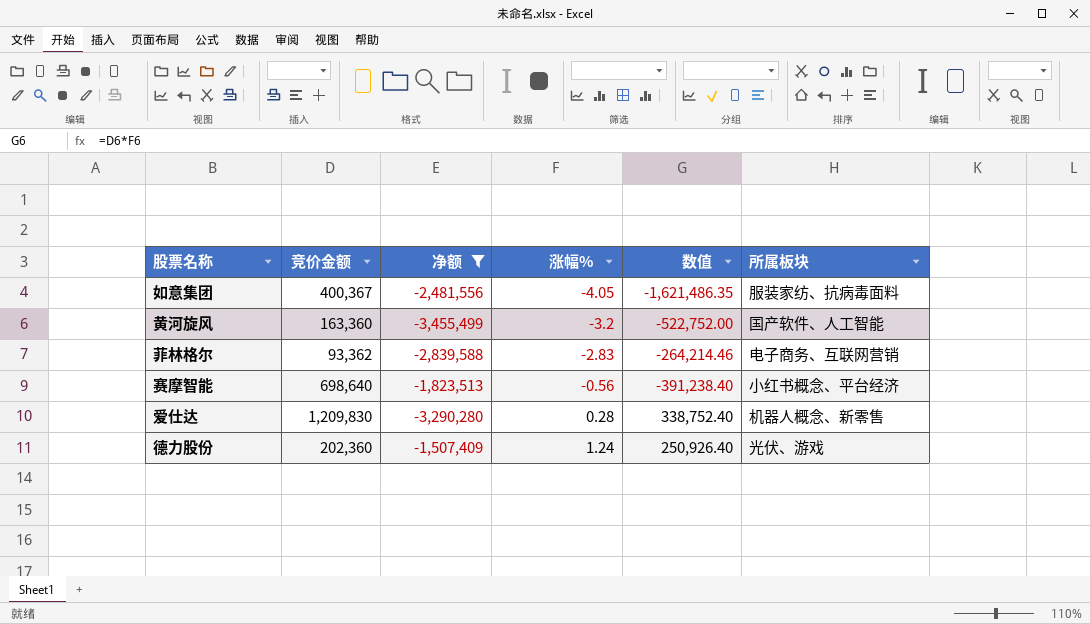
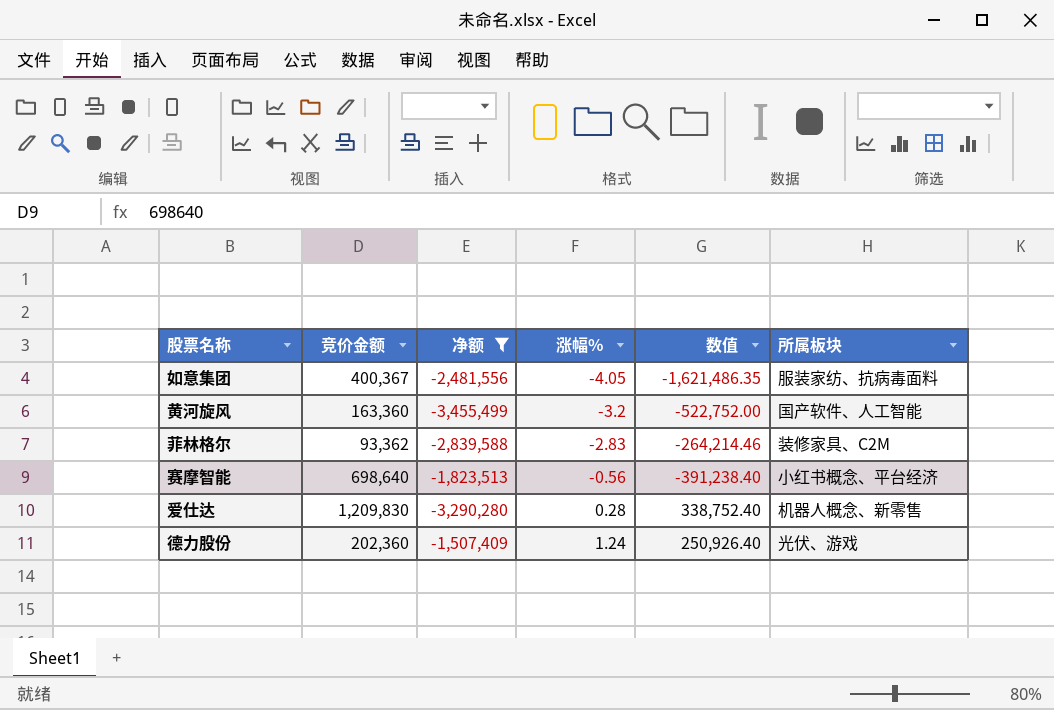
菲林格尔 | 所属板块: 电子商务、互联网营销 -> 装修家具、C2M

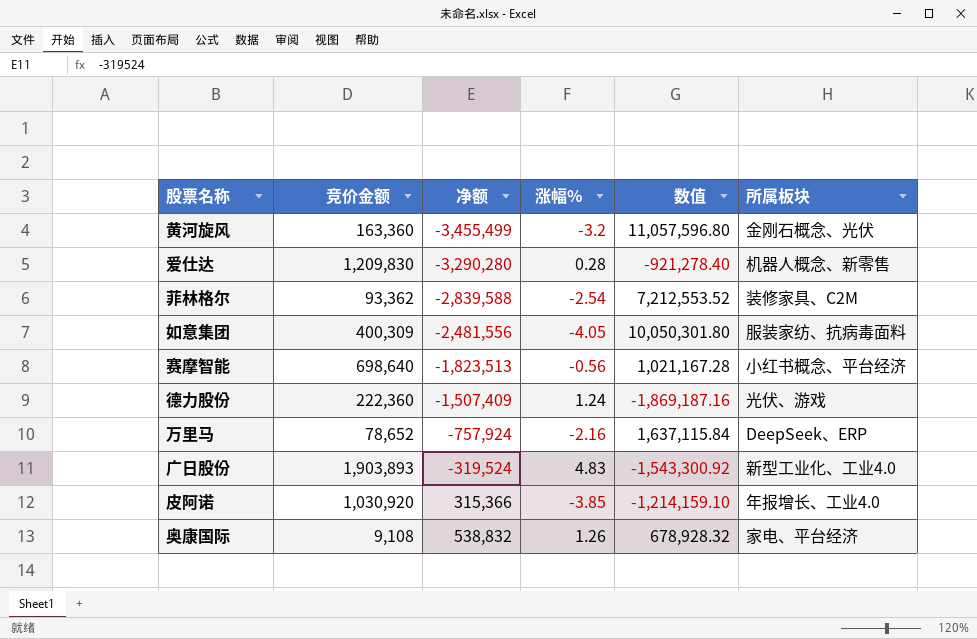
filter: 净额 <= -1,507,409 -> none
row order: 涨幅% ascending -> 净额 ascending
column 数值 | formula: [竞价金额] * [涨幅%] -> [净额] * [涨幅%]
黄河旋风 | 所属板块: 国产软件、人工智能 -> 金刚石概念、光伏
菲林格尔 | 涨幅%: -2.83 -> -2.54
如意集团 | 竞价金额: 400,367 -> 400,309
德力股份 | 竞价金额: 202,360 -> 222,360

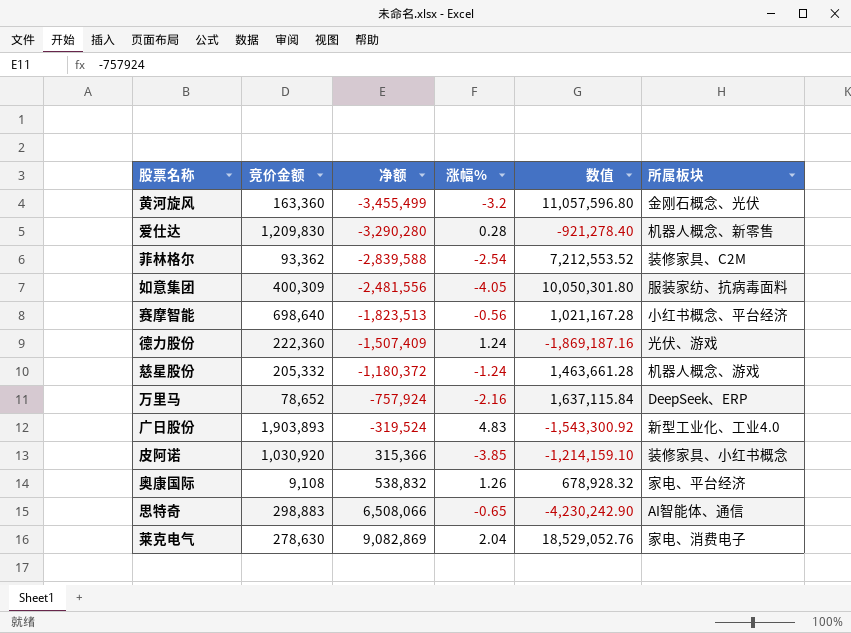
row 慈星股份: none -> 205,332 | -1,180,372 | -1.24 | 1,463,661.28 | 机器人概念、游戏
皮阿诺 | 所属板块: 年报增长、工业4.0 -> 装修家具、小红书概念
row 思特奇: none -> 298,883 | 6,508,066 | -0.65 | -4,230,242.90 | AI智能体、通信
row 莱克电气: none -> 278,630 | 9,082,869 | 2.04 | 18,529,052.76 | 家电、消费电子

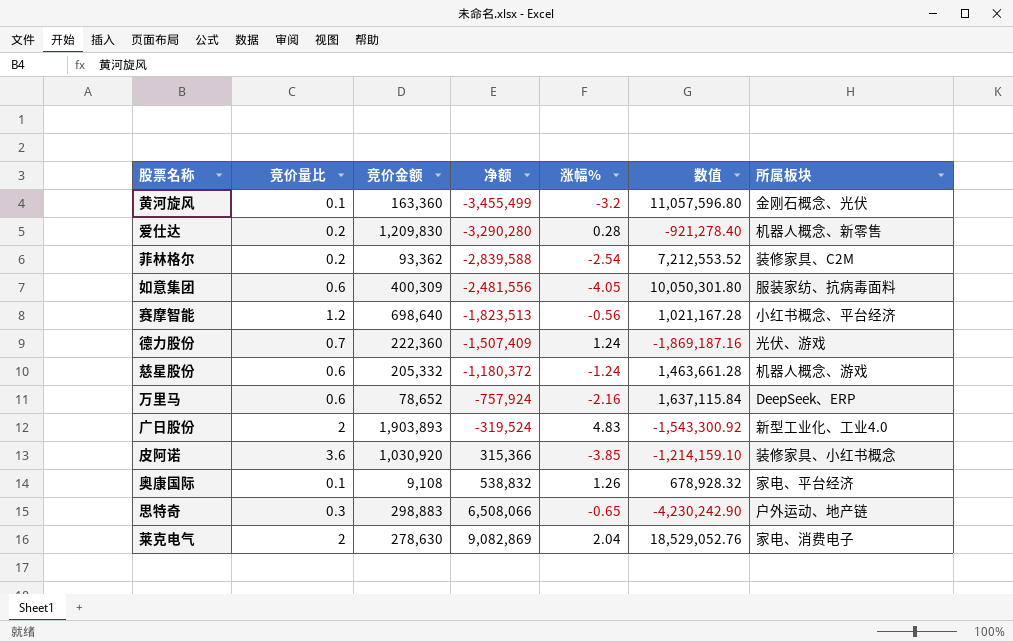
column 竞价量比 | position: none -> 2
思特奇 | 所属板块: AI智能体、通信 -> 户外运动、地产链

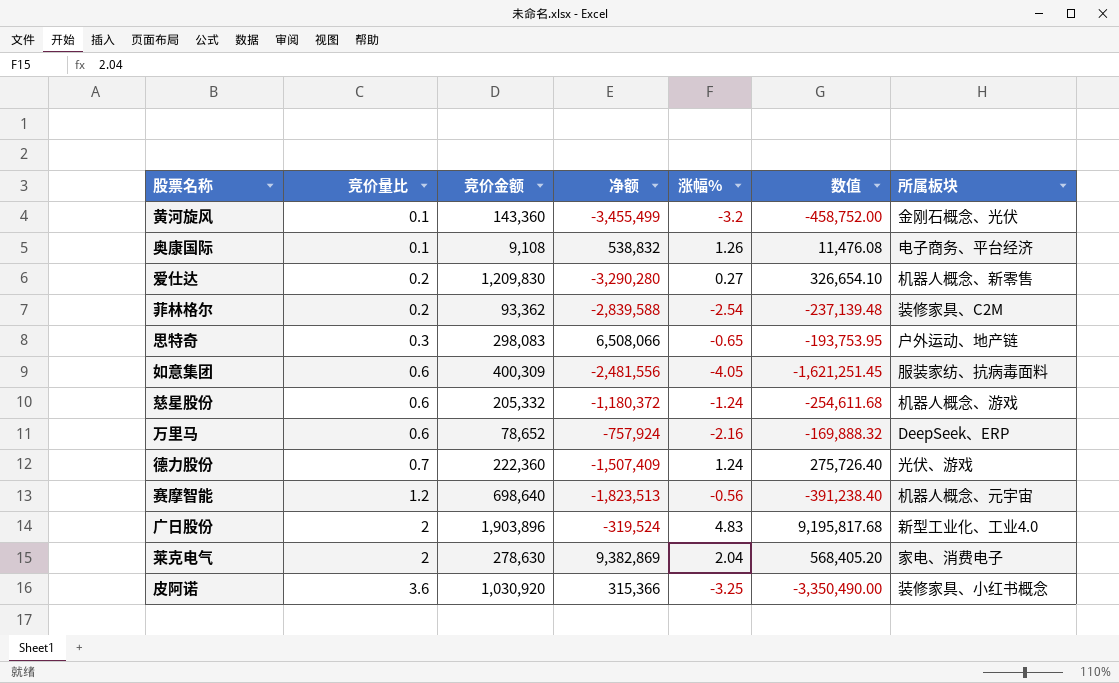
row order: 净额 ascending -> 竞价量比 ascending
column 数值 | formula: [净额] * [涨幅%] -> [竞价金额] * [涨幅%]
黄河旋风 | 竞价金额: 163,360 -> 143,360
奥康国际 | 所属板块: 家电、平台经济 -> 电子商务、平台经济
爱仕达 | 涨幅%: 0.28 -> 0.27
思特奇 | 竞价金额: 298,883 -> 298,083
赛摩智能 | 所属板块: 小红书概念、平台经济 -> 机器人概念、元宇宙
广日股份 | 竞价金额: 1,903,893 -> 1,903,896
莱克电气 | 净额: 9,082,869 -> 9,382,869
皮阿诺 | 涨幅%: -3.85 -> -3.25

